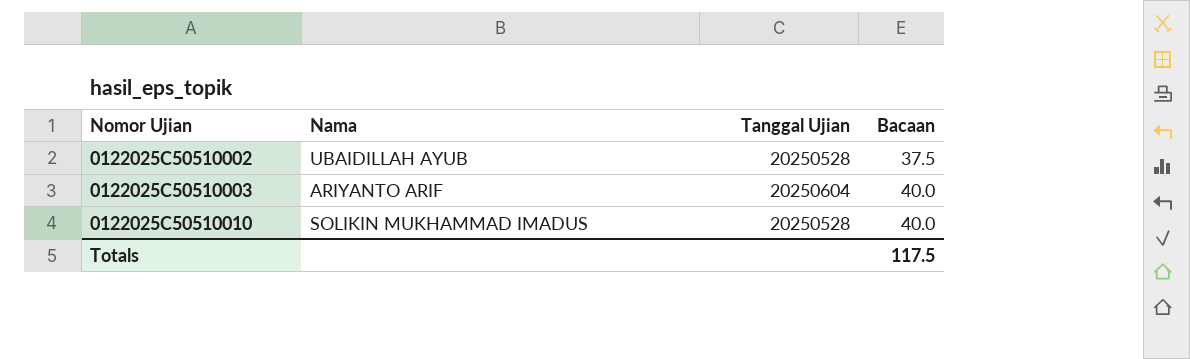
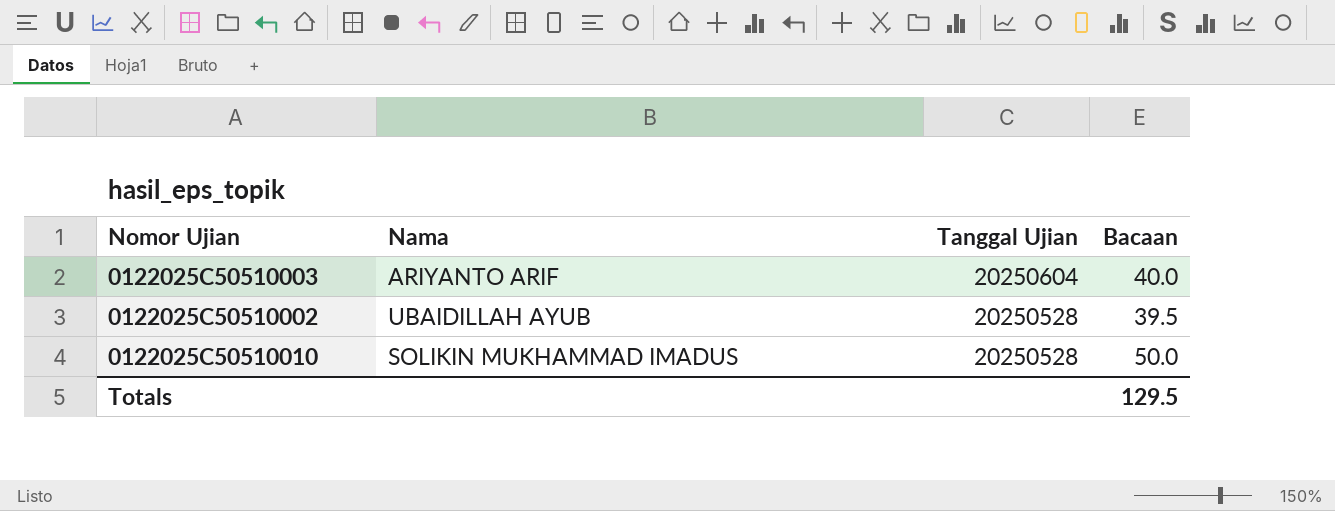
row order: Nomor Ujian ascending -> Tanggal Ujian descending
0122025C50510002 | Bacaan: 37.5 -> 39.5
0122025C50510010 | Bacaan: 40.0 -> 50.0
Totals | Bacaan: 117.5 -> 129.5

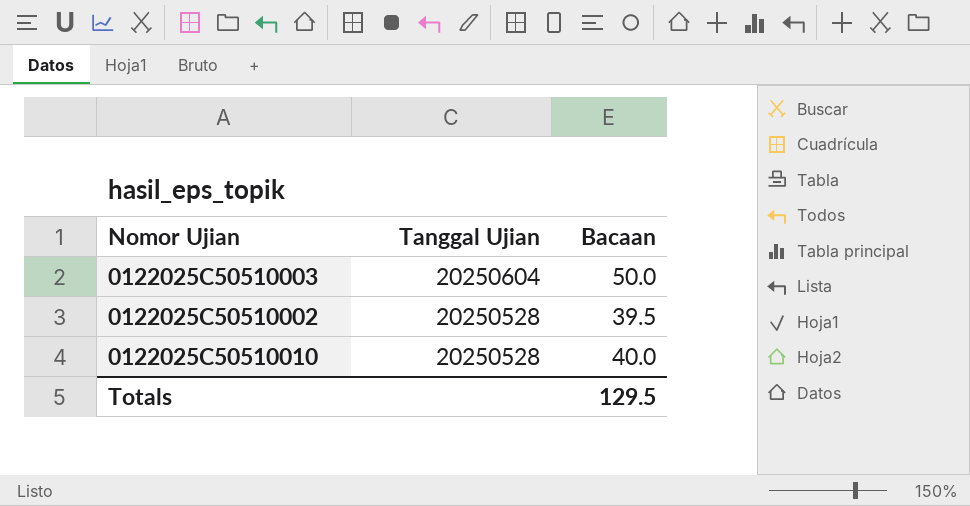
column Nama | position: 2 -> none
0122025C50510003 | Bacaan: 40.0 -> 50.0
0122025C50510010 | Bacaan: 50.0 -> 40.0

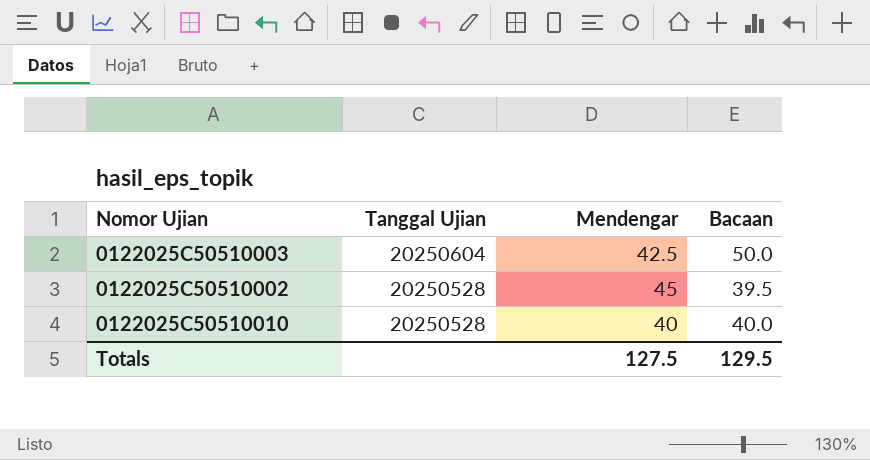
column Mendengar | position: none -> 3

